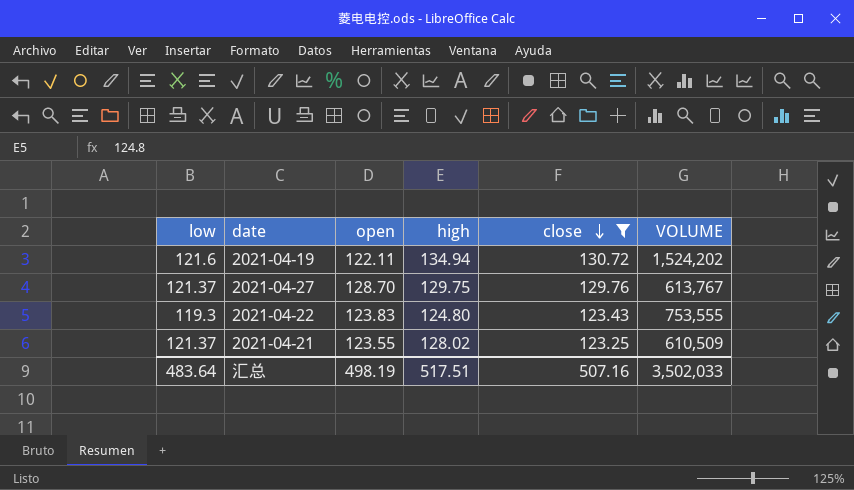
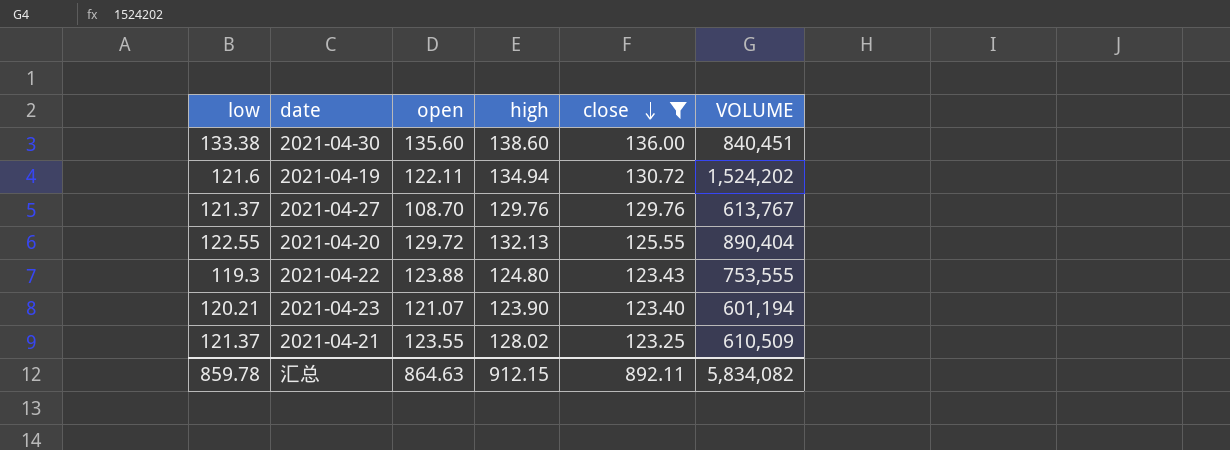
row 2021-04-30: none -> 133.38 | 135.60 | 138.60 | 136.00 | 840,451
2021-04-27 | open: 128.70 -> 108.70
2021-04-27 | high: 129.75 -> 129.76
row 2021-04-20: none -> 122.55 | 129.72 | 132.13 | 125.55 | 890,404
2021-04-22 | open: 123.83 -> 123.88
row 2021-04-23: none -> 120.21 | 121.07 | 123.90 | 123.40 | 601,194
汇总 | low: 483.64 -> 859.78
汇总 | open: 498.19 -> 864.63
汇总 | high: 517.51 -> 912.15
汇总 | close: 507.16 -> 892.11
汇总 | VOLUME: 3,502,033 -> 5,834,082

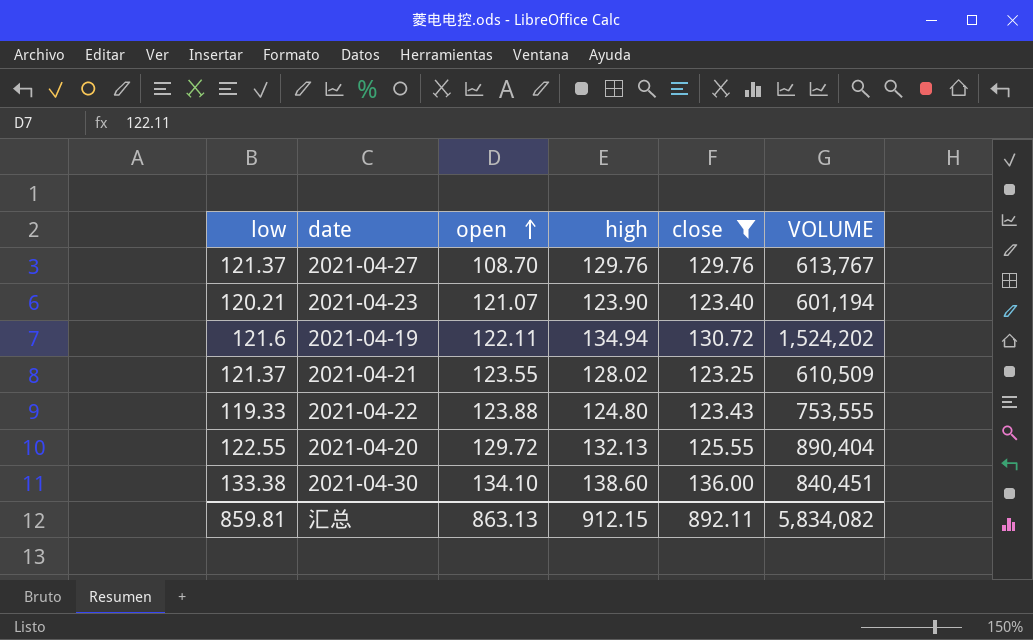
row order: close descending -> open ascending
2021-04-22 | low: 119.3 -> 119.33
2021-04-30 | open: 135.60 -> 134.10
汇总 | low: 859.78 -> 859.81
汇总 | open: 864.63 -> 863.13

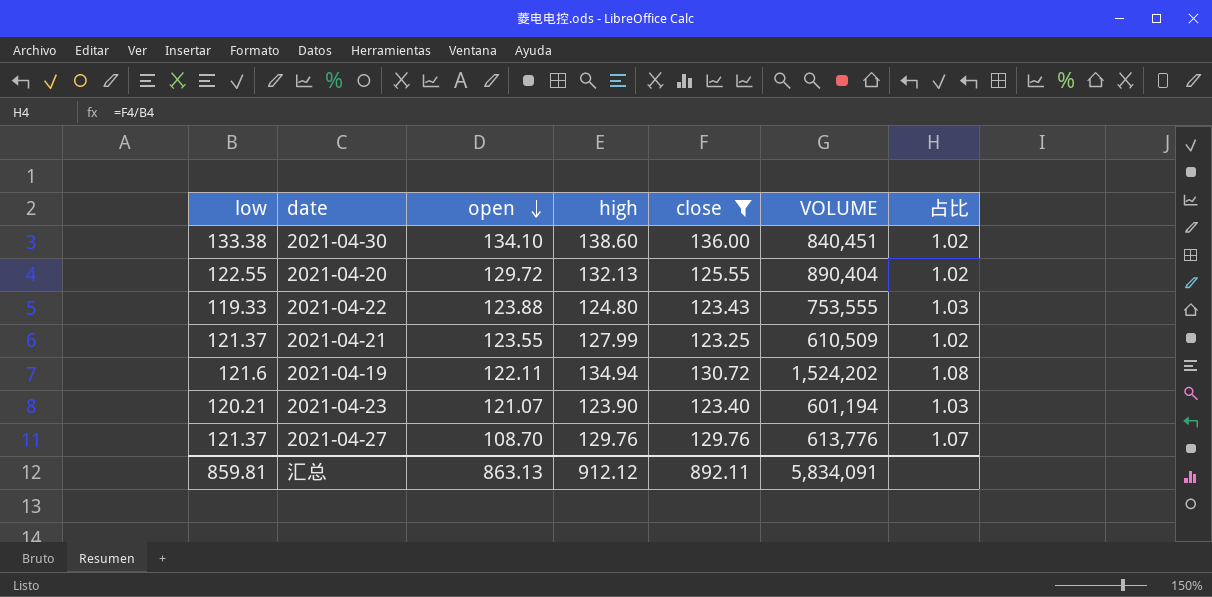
row order: open ascending -> open descending
column 占比 | formula: none -> [close] / [low]
2021-04-21 | high: 128.02 -> 127.99
2021-04-27 | VOLUME: 613,767 -> 613,776
汇总 | high: 912.15 -> 912.12
汇总 | VOLUME: 5,834,082 -> 5,834,091

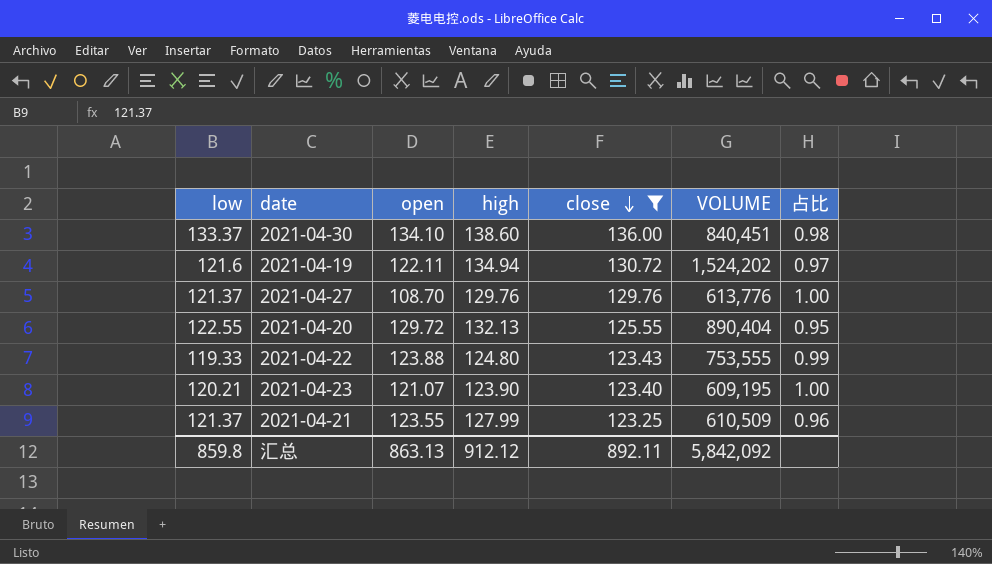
row order: open descending -> close descending
column 占比 | formula: [close] / [low] -> [close] / [high]
2021-04-30 | low: 133.38 -> 133.37
2021-04-23 | VOLUME: 601,194 -> 609,195
汇总 | low: 859.81 -> 859.8
汇总 | VOLUME: 5,834,091 -> 5,842,092

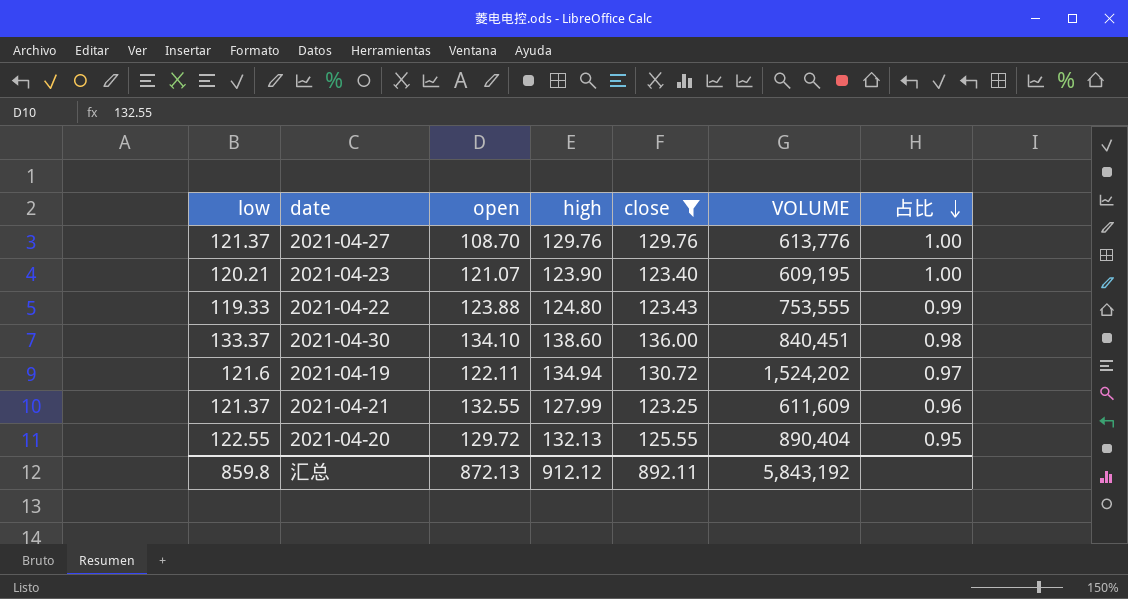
row order: close descending -> 占比 descending
2021-04-21 | open: 123.55 -> 132.55
2021-04-21 | VOLUME: 610,509 -> 611,609
汇总 | open: 863.13 -> 872.13
汇总 | VOLUME: 5,842,092 -> 5,843,192

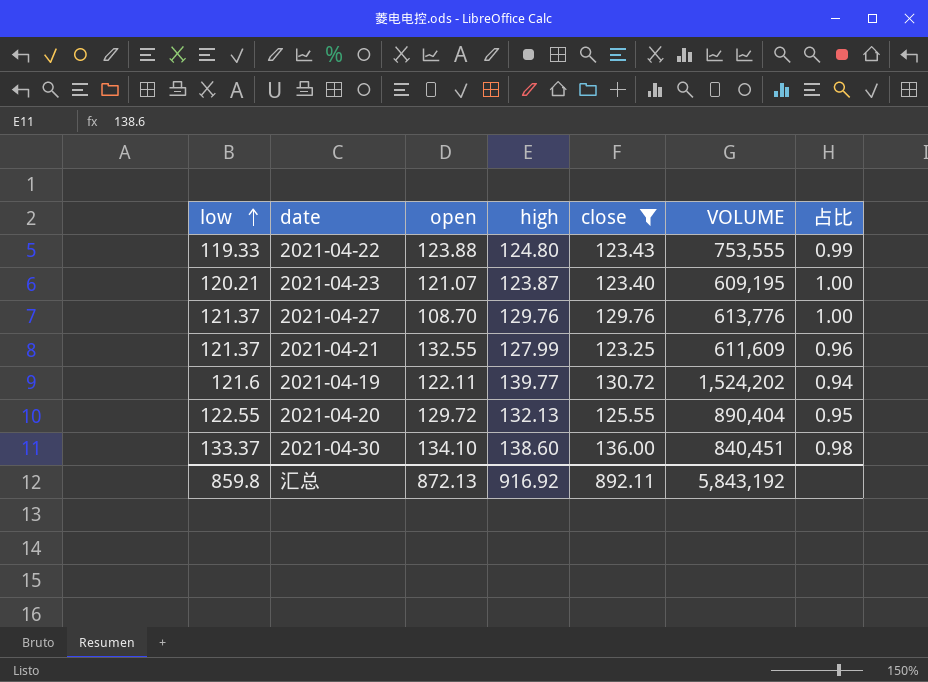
row order: 占比 descending -> low ascending
2021-04-23 | high: 123.90 -> 123.87
2021-04-19 | high: 134.94 -> 139.77
2021-04-19 | 占比: 0.97 -> 0.94
汇总 | high: 912.12 -> 916.92

